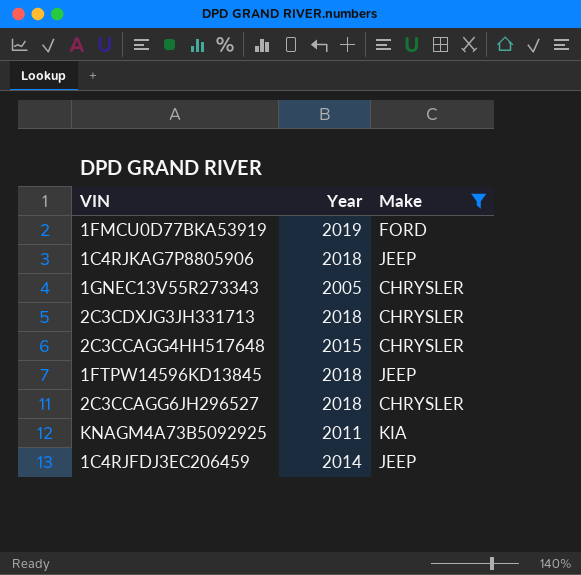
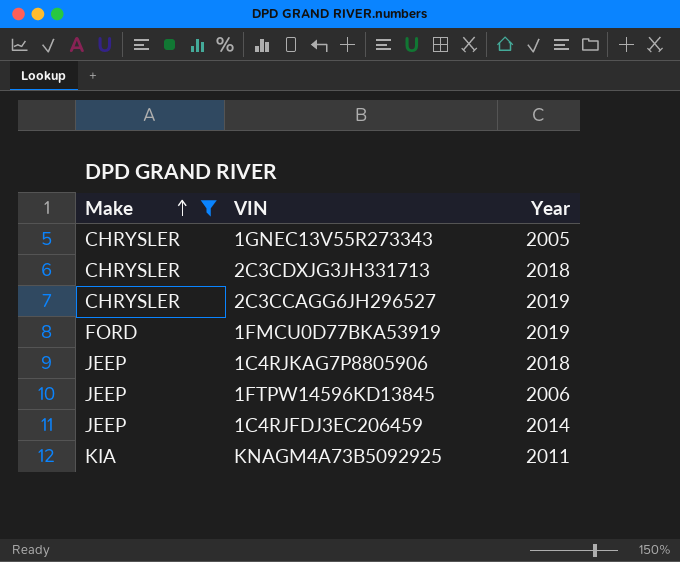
row order: none -> Make ascending
column Make | position: 3 -> 1
row 2C3CCAGG4HH517648: 2015 | CHRYSLER -> none
2C3CCAGG6JH296527 | Year: 2018 -> 2019
1FTPW14596KD13845 | Year: 2018 -> 2006

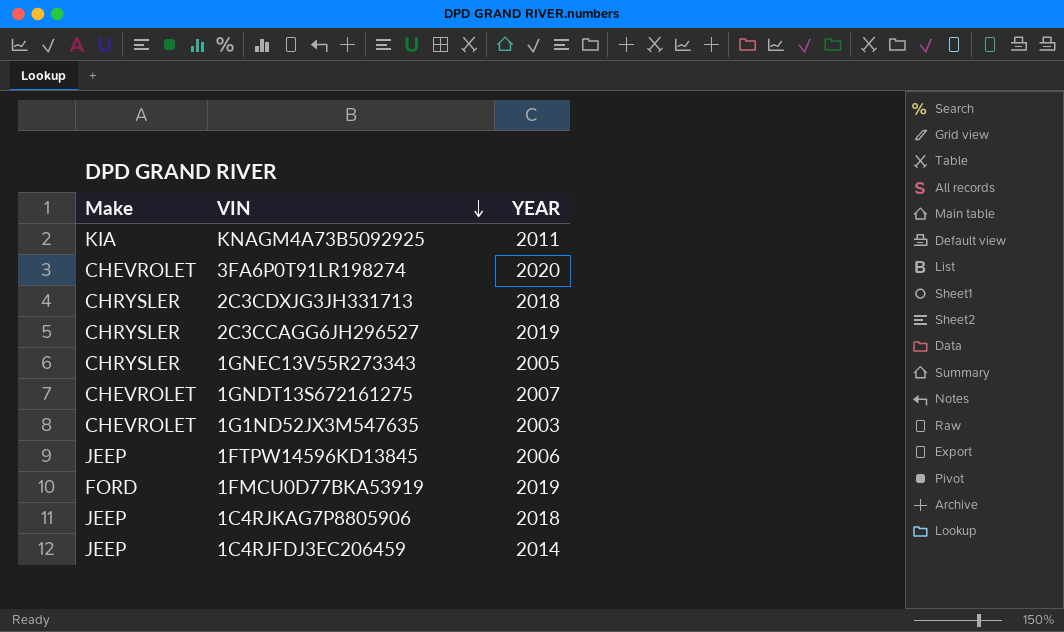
filter: Make != CHEVROLET -> none
row order: Make ascending -> VIN descending
column name: Year -> YEAR

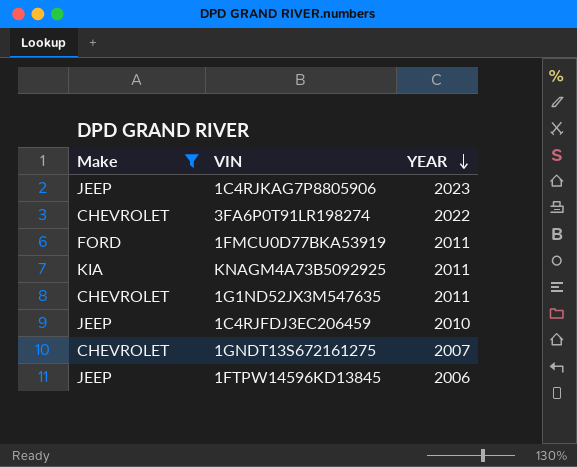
filter: none -> Make != CHRYSLER
row order: VIN descending -> YEAR descending
1C4RJKAG7P8805906 | YEAR: 2018 -> 2023
3FA6P0T91LR198274 | YEAR: 2020 -> 2022
1FMCU0D77BKA53919 | YEAR: 2019 -> 2011
1G1ND52JX3M547635 | YEAR: 2003 -> 2011
1C4RJFDJ3EC206459 | YEAR: 2014 -> 2010

